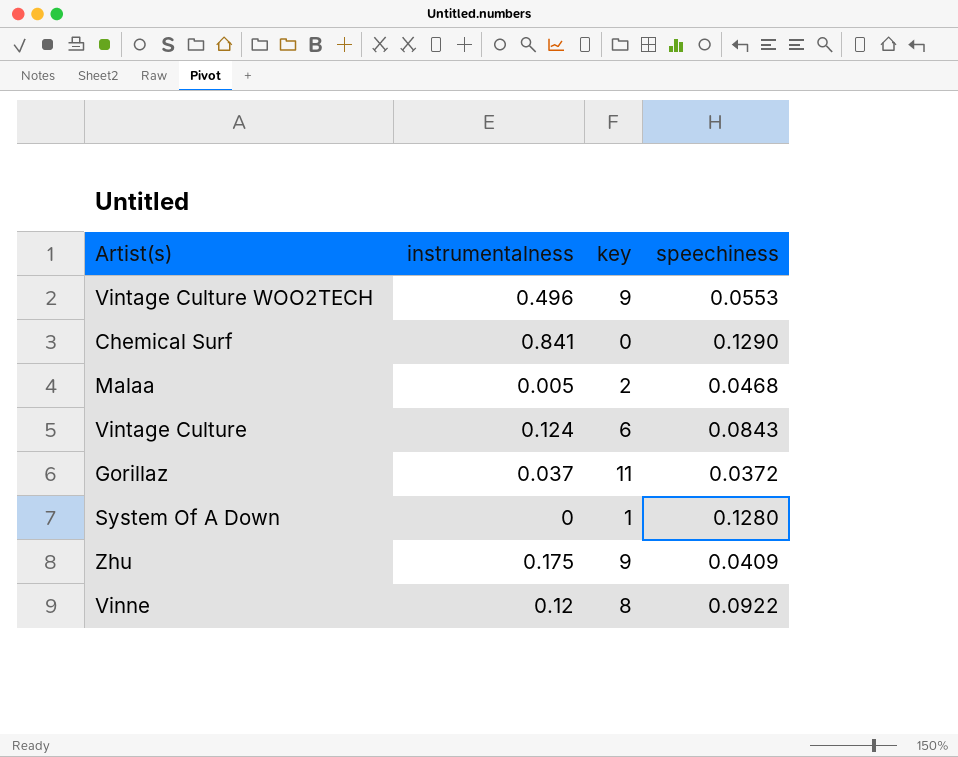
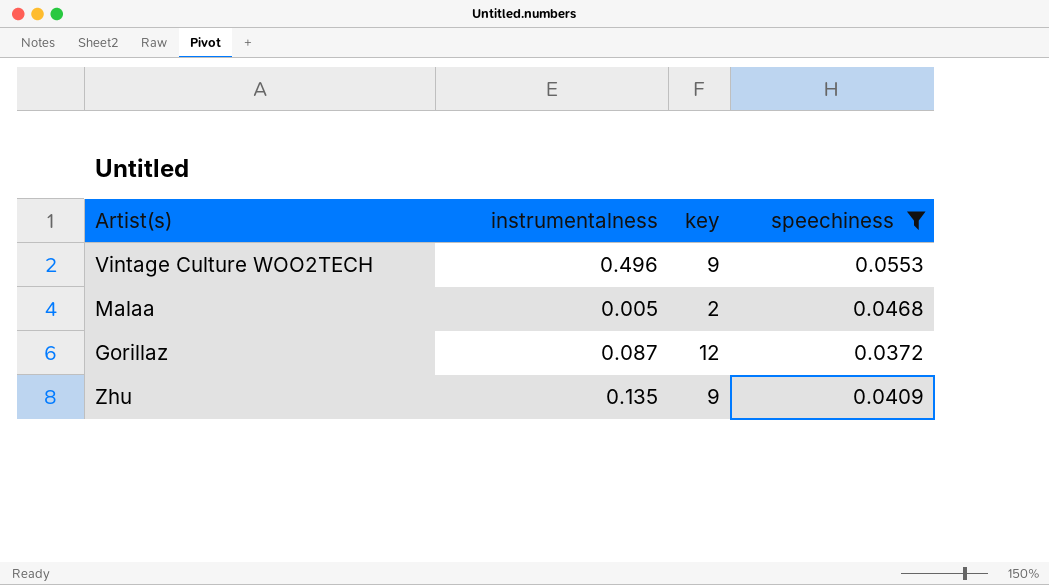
filter: none -> speechiness <= 0.0553
Gorillaz | instrumentalness: 0.037 -> 0.087
Gorillaz | key: 11 -> 12
Zhu | instrumentalness: 0.175 -> 0.135

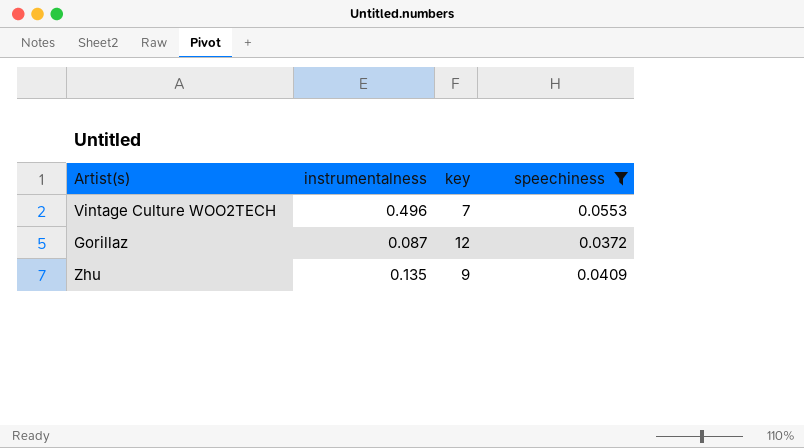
row Malaa: 0.005 | 2 | 0.0468 -> none
Vintage Culture WOO2TECH | key: 9 -> 7

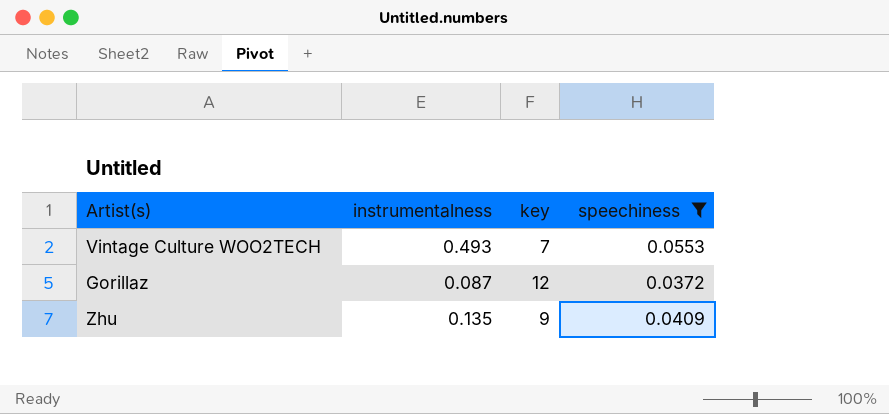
Vintage Culture WOO2TECH | instrumentalness: 0.496 -> 0.493

